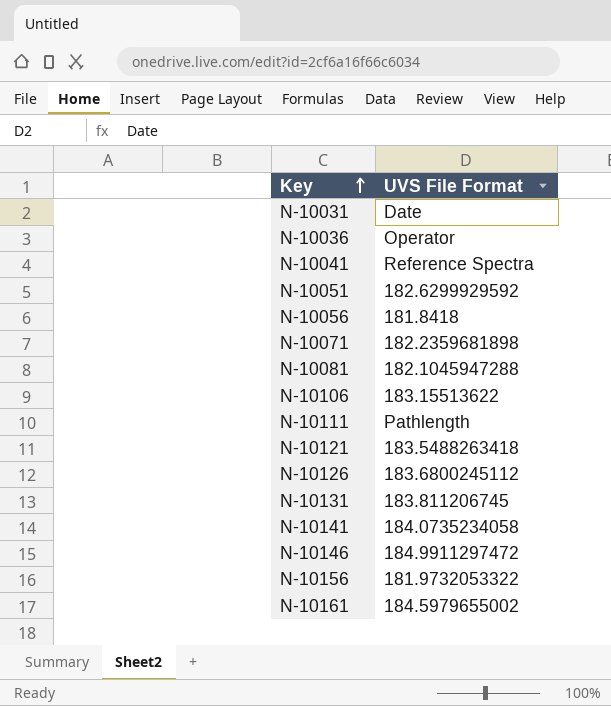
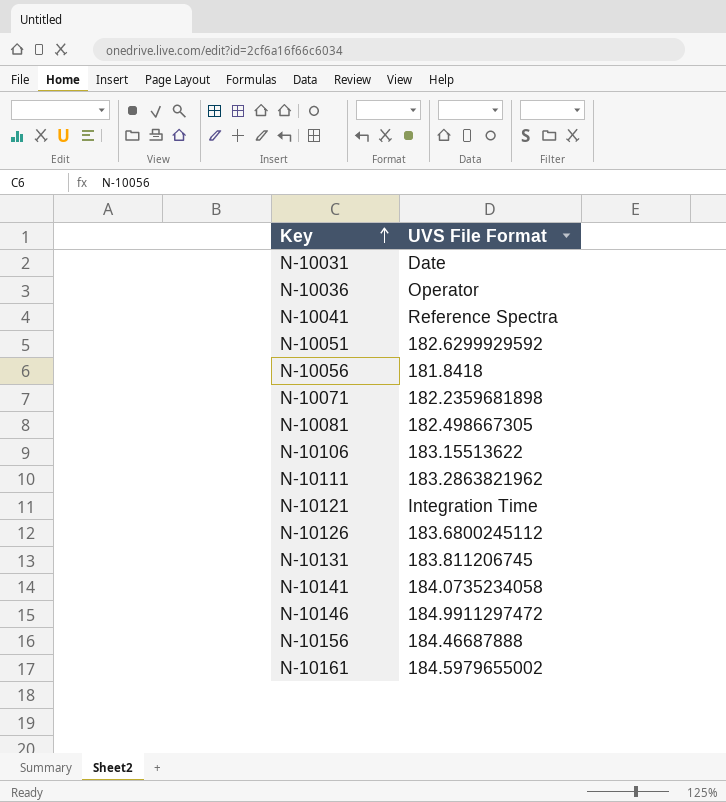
N-10081 | UVS File Format: 182.1045947288 -> 182.498667305
N-10111 | UVS File Format: Pathlength -> 183.2863821962
N-10121 | UVS File Format: 183.5488263418 -> Integration Time
N-10156 | UVS File Format: 181.9732053322 -> 184.46687888

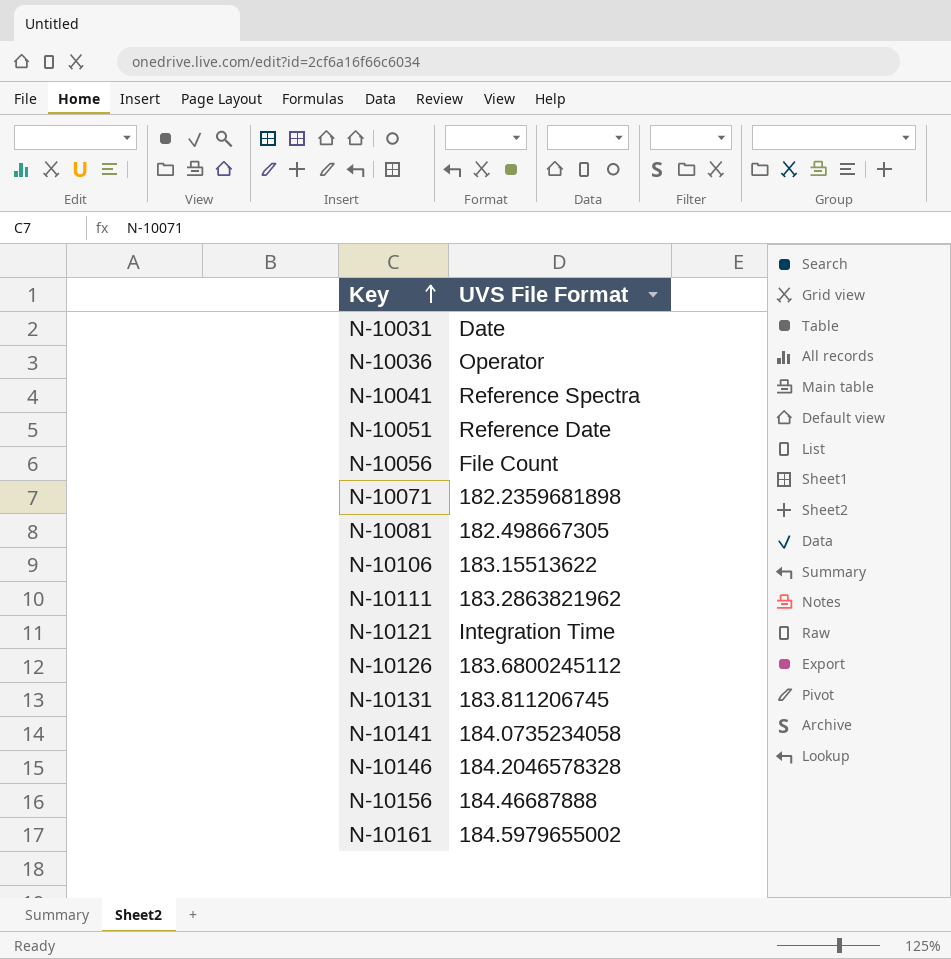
N-10051 | UVS File Format: 182.6299929592 -> Reference Date
N-10056 | UVS File Format: 181.8418 -> File Count
N-10146 | UVS File Format: 184.9911297472 -> 184.2046578328

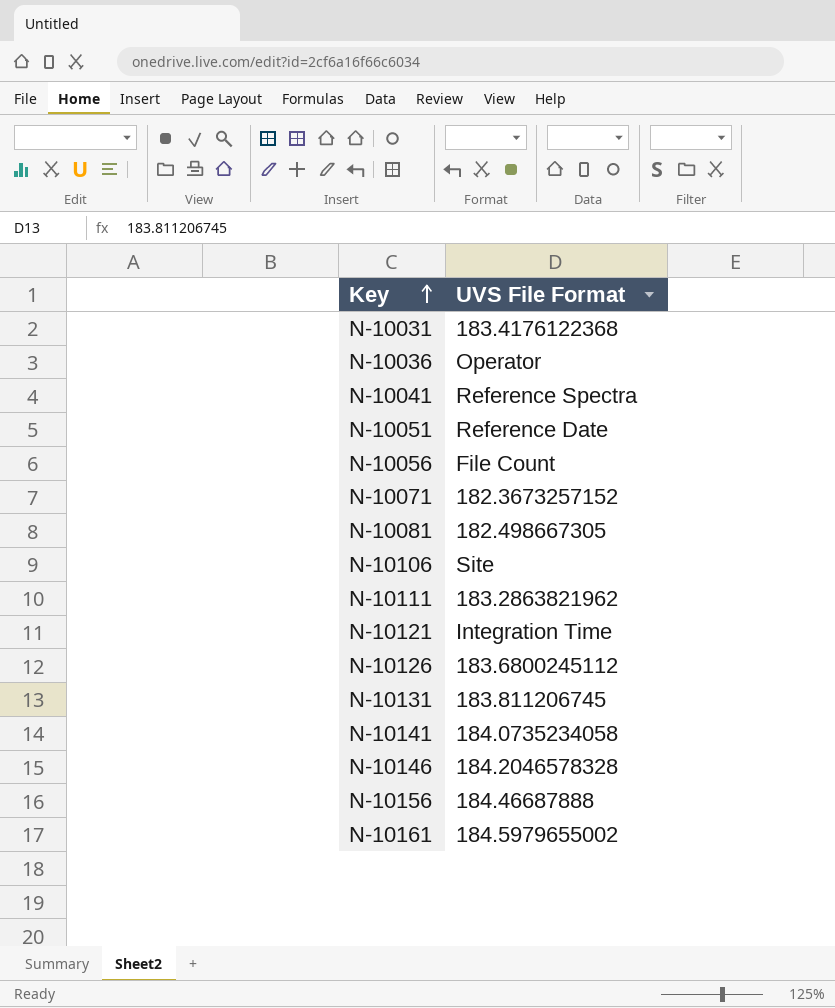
N-10031 | UVS File Format: Date -> 183.4176122368
N-10071 | UVS File Format: 182.2359681898 -> 182.3673257152
N-10106 | UVS File Format: 183.15513622 -> Site

